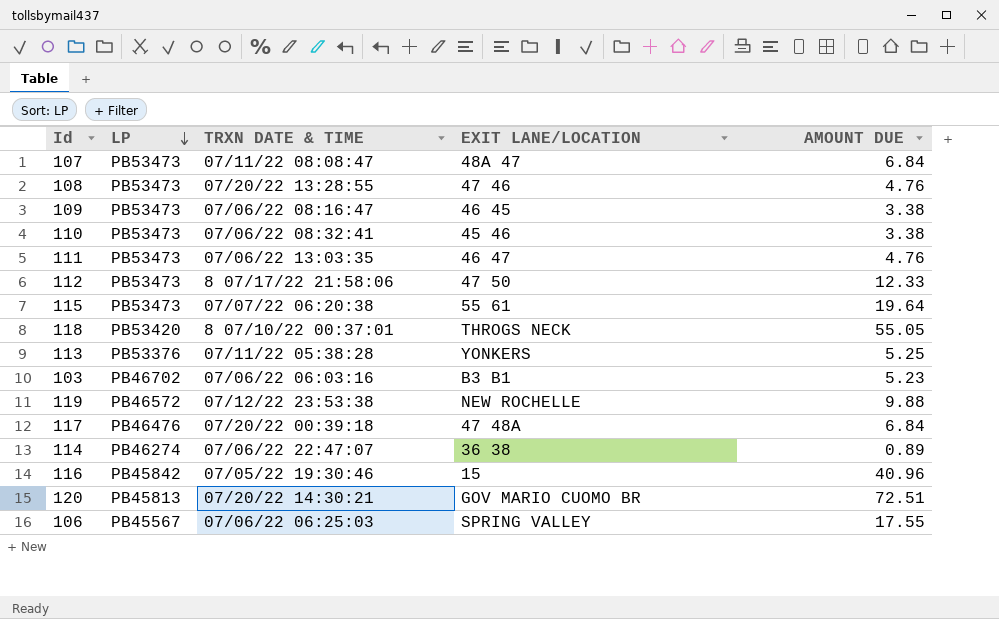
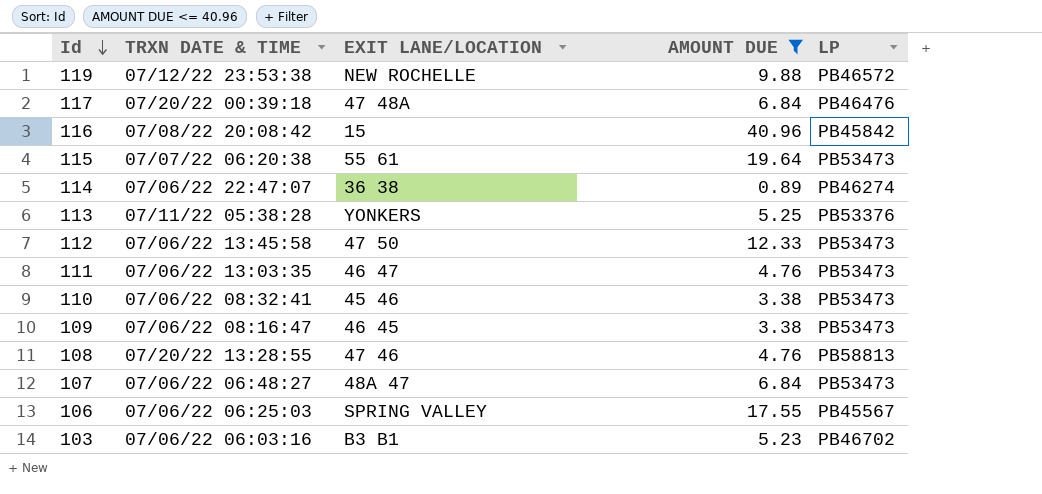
filter: none -> AMOUNT DUE <= 40.96
row order: LP descending -> Id descending
column LP | position: 2 -> 5
116 | TRXN DATE & TIME: 07/05/22 19:30:46 -> 07/08/22 20:08:42
112 | TRXN DATE & TIME: 8 07/17/22 21:58:06 -> 07/06/22 13:45:58
108 | LP: PB53473 -> PB58813
107 | TRXN DATE & TIME: 07/11/22 08:08:47 -> 07/06/22 06:48:27

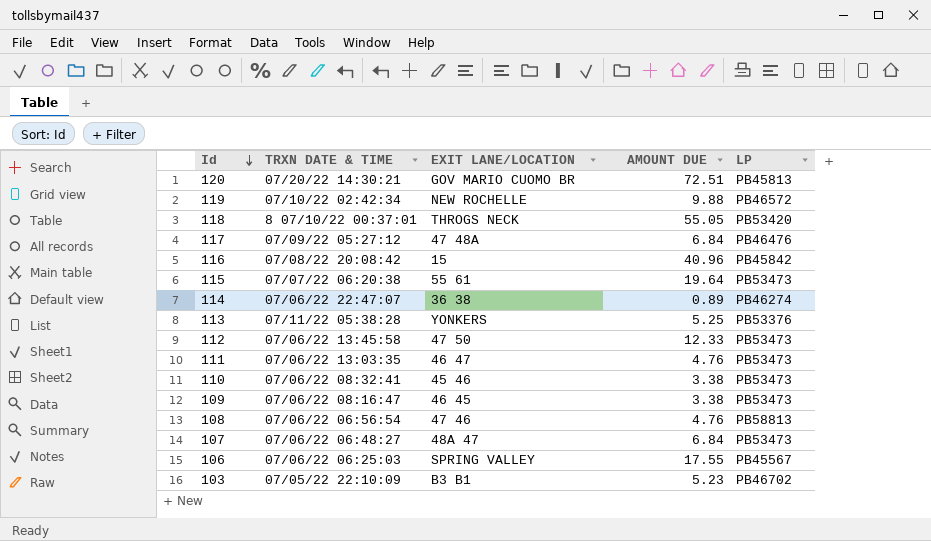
filter: AMOUNT DUE <= 40.96 -> none
119 | TRXN DATE & TIME: 07/12/22 23:53:38 -> 07/10/22 02:42:34
117 | TRXN DATE & TIME: 07/20/22 00:39:18 -> 07/09/22 05:27:12
108 | TRXN DATE & TIME: 07/20/22 13:28:55 -> 07/06/22 06:56:54
103 | TRXN DATE & TIME: 07/06/22 06:03:16 -> 07/05/22 22:10:09

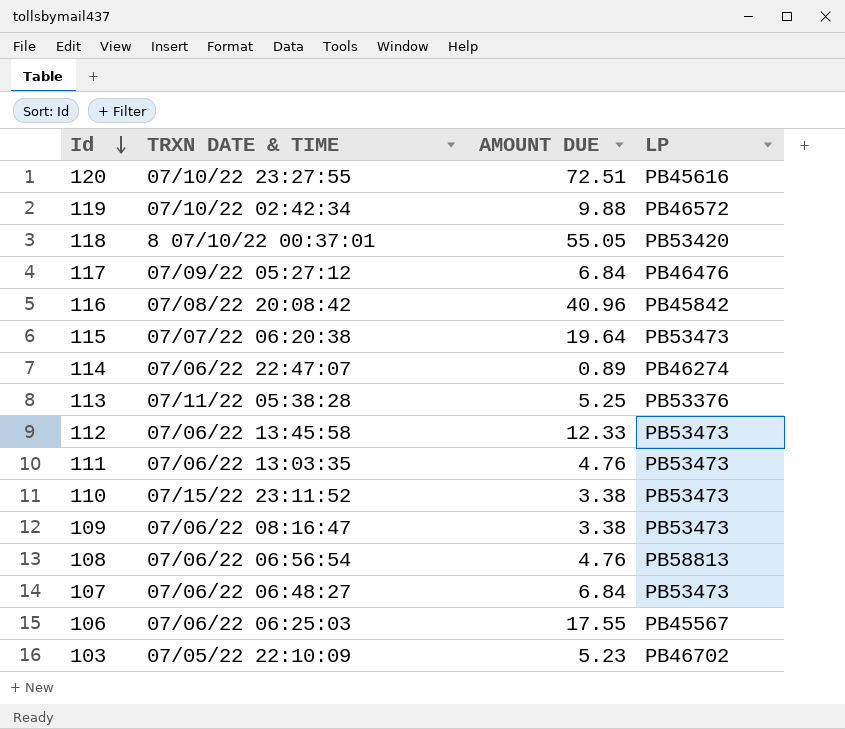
column EXIT LANE/LOCATION | position: 3 -> none
120 | TRXN DATE & TIME: 07/20/22 14:30:21 -> 07/10/22 23:27:55
120 | LP: PB45813 -> PB45616
110 | TRXN DATE & TIME: 07/06/22 08:32:41 -> 07/15/22 23:11:52

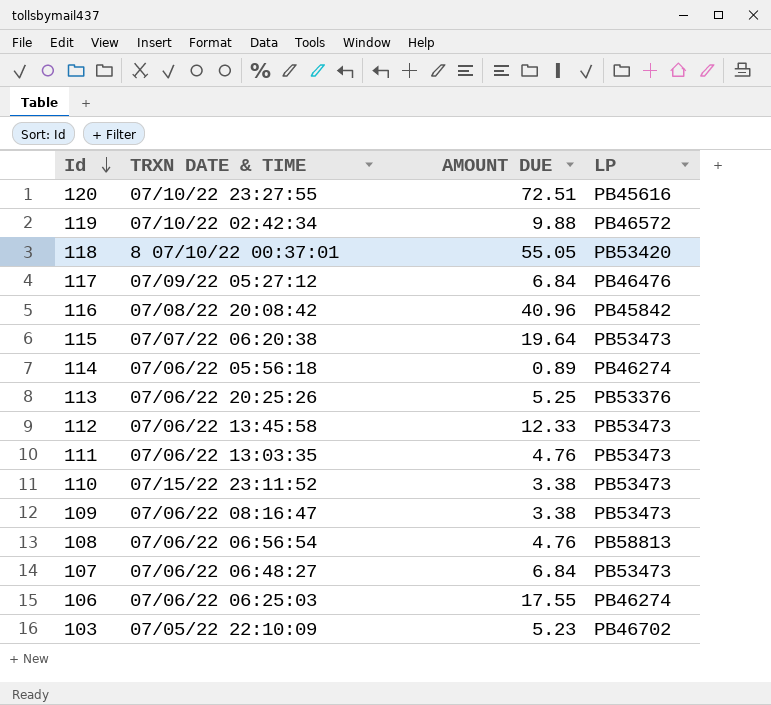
114 | TRXN DATE & TIME: 07/06/22 22:47:07 -> 07/06/22 05:56:18
113 | TRXN DATE & TIME: 07/11/22 05:38:28 -> 07/06/22 20:25:26
106 | LP: PB45567 -> PB46274

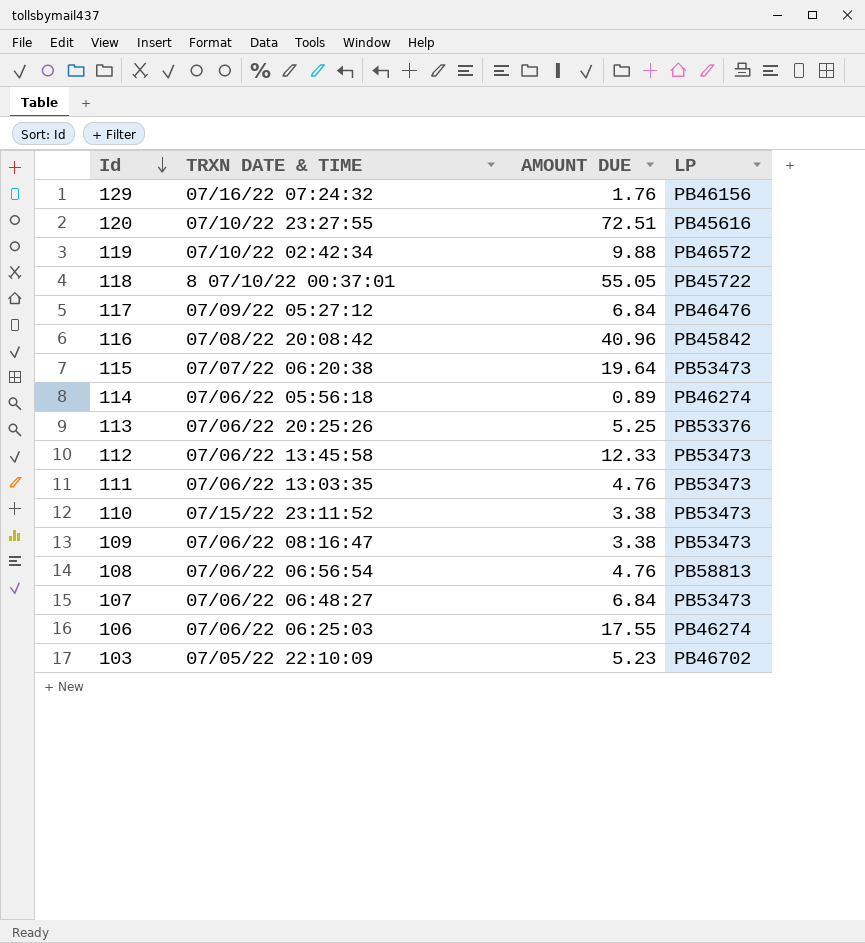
row 129: none -> 07/16/22 07:24:32 | 1.76 | PB46156
118 | LP: PB53420 -> PB45722

